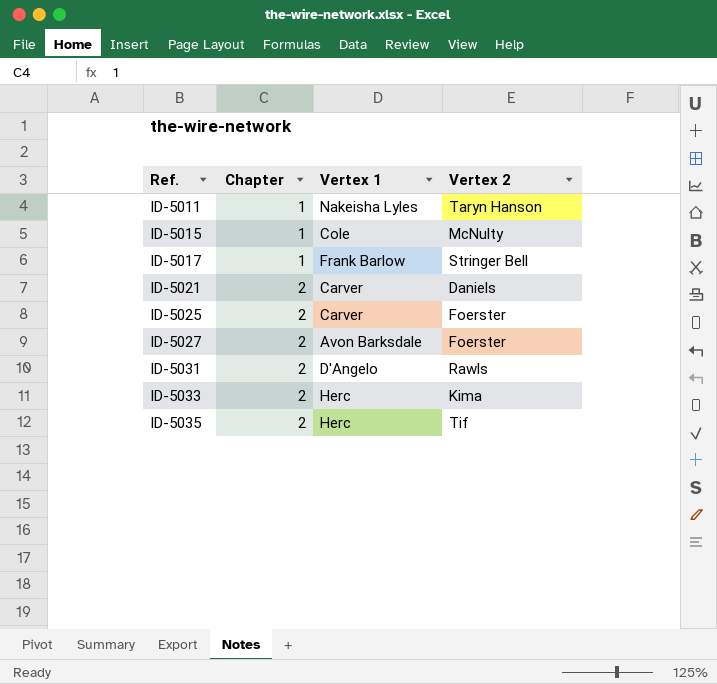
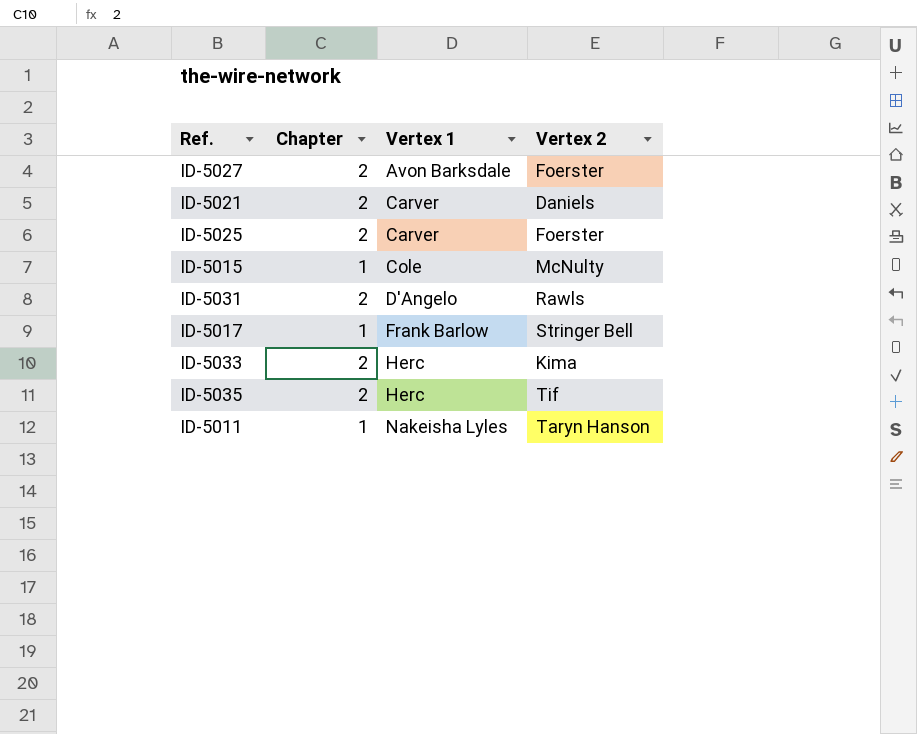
row order: Ref. ascending -> Vertex 1 ascending

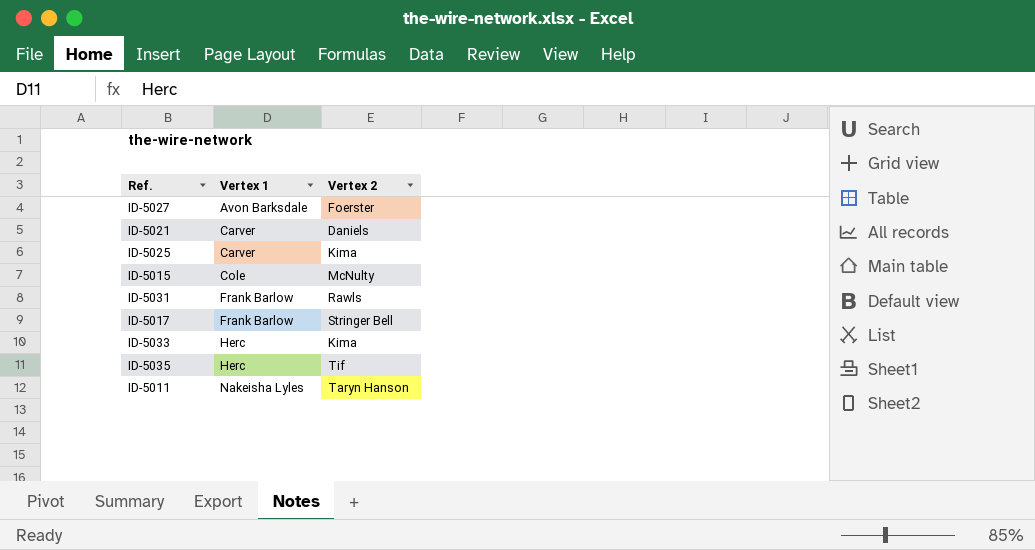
column Chapter | position: 2 -> none
ID-5025 | Vertex 2: Foerster -> Kima
ID-5031 | Vertex 1: D'Angelo -> Frank Barlow

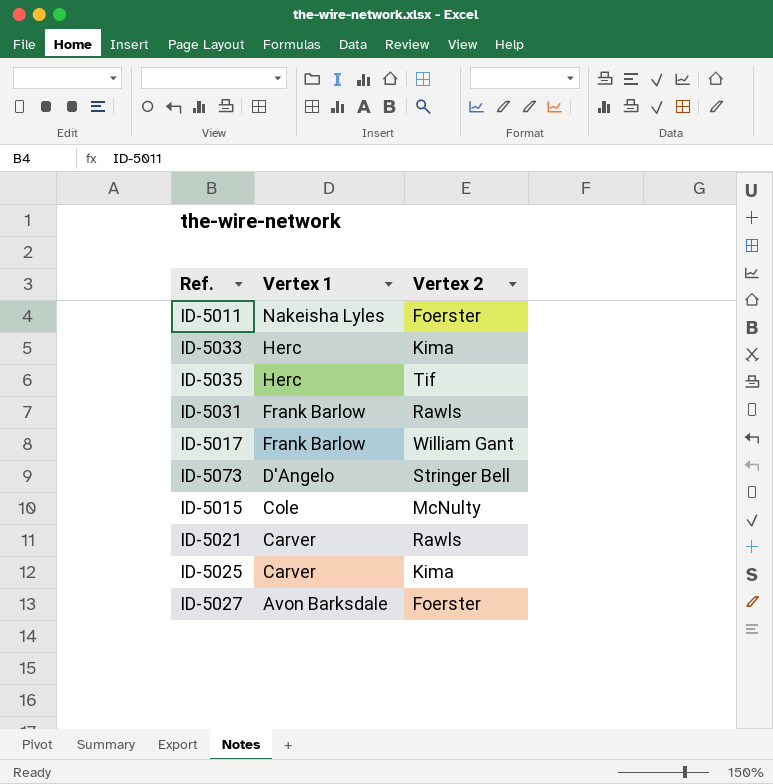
row order: Vertex 1 ascending -> Vertex 1 descending
ID-5011 | Vertex 2: Taryn Hanson -> Foerster
ID-5017 | Vertex 2: Stringer Bell -> William Gant
row ID-5073: none -> D'Angelo | Stringer Bell
ID-5021 | Vertex 2: Daniels -> Rawls

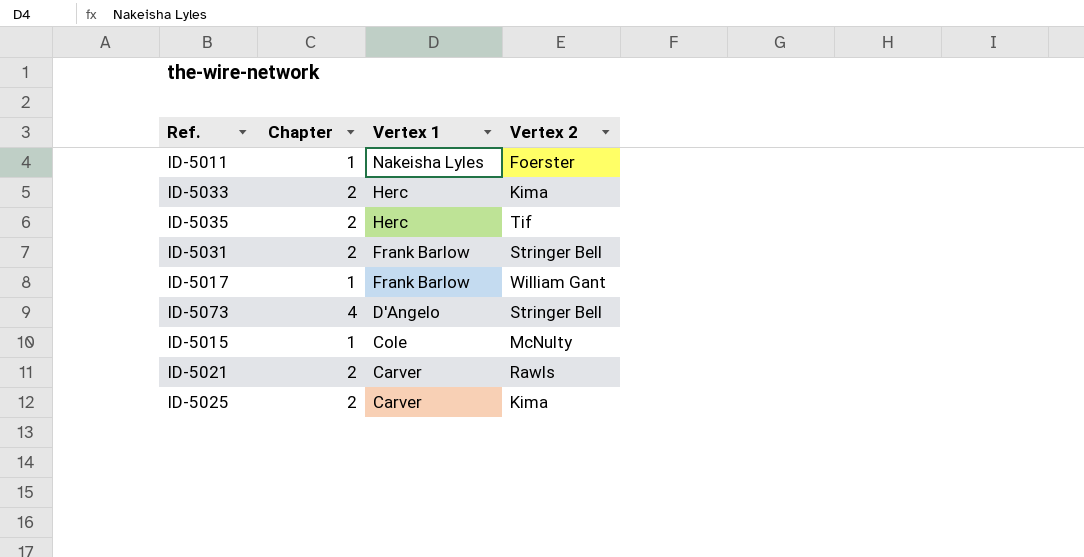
column Chapter | position: none -> 2
row ID-5027: Avon Barksdale | Foerster -> none
ID-5031 | Vertex 2: Rawls -> Stringer Bell

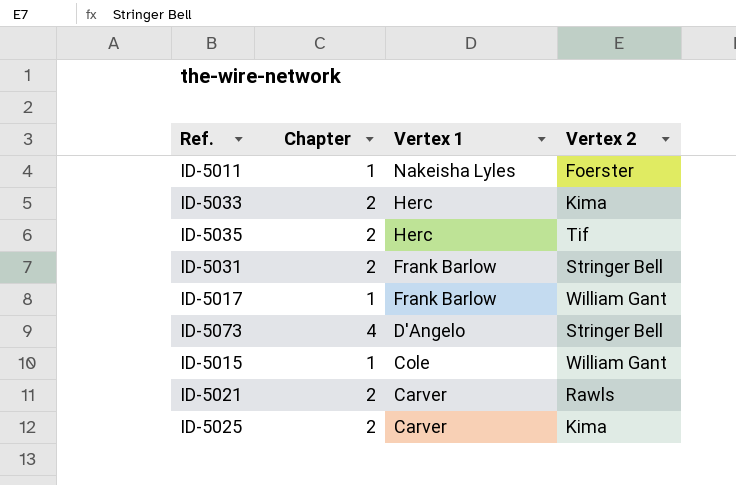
ID-5015 | Vertex 2: McNulty -> William Gant

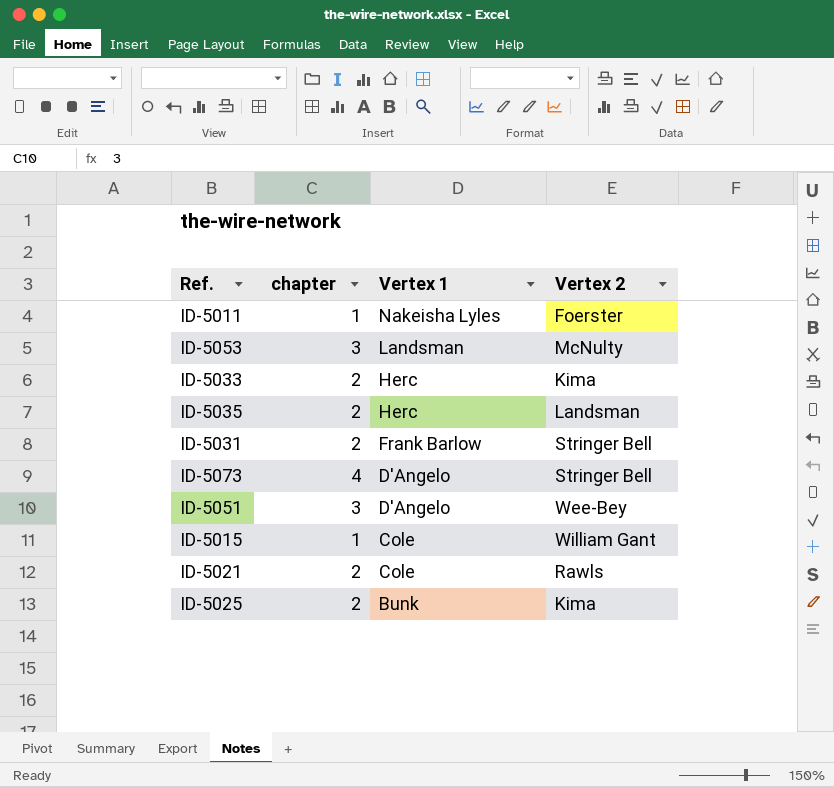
column name: Chapter -> chapter
row ID-5017: 1 | Frank Barlow | William Gant -> none
row ID-5053: none -> 3 | Landsman | McNulty
ID-5035 | Vertex 2: Tif -> Landsman
row ID-5051: none -> 3 | D'Angelo | Wee-Bey
ID-5021 | Vertex 1: Carver -> Cole
ID-5025 | Vertex 1: Carver -> Bunk

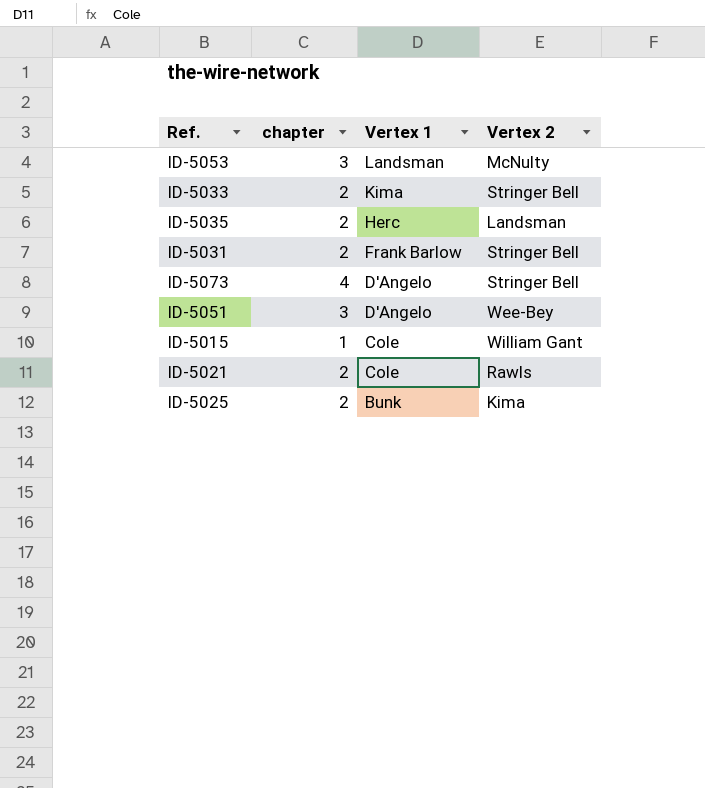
row ID-5011: 1 | Nakeisha Lyles | Foerster -> none
ID-5033 | Vertex 1: Herc -> Kima
ID-5033 | Vertex 2: Kima -> Stringer Bell

